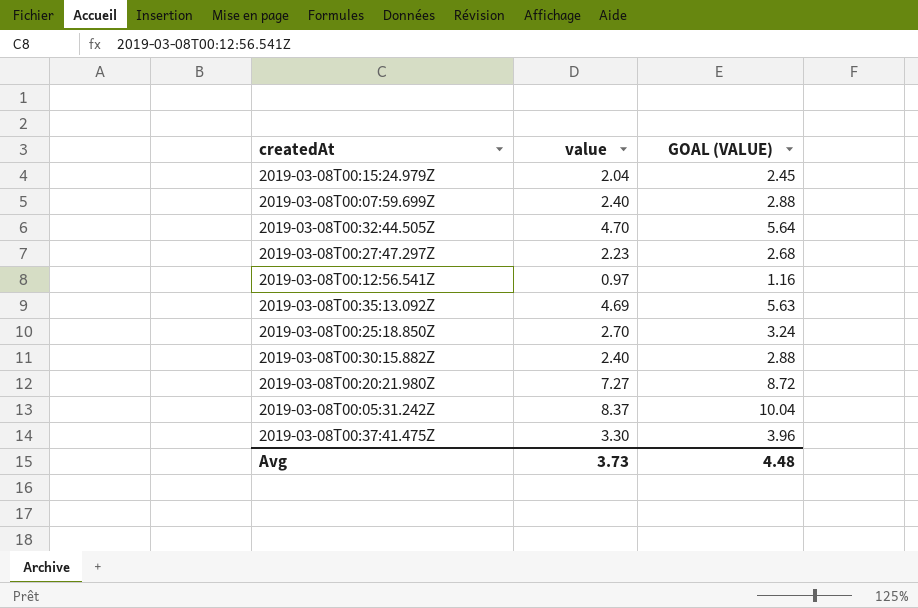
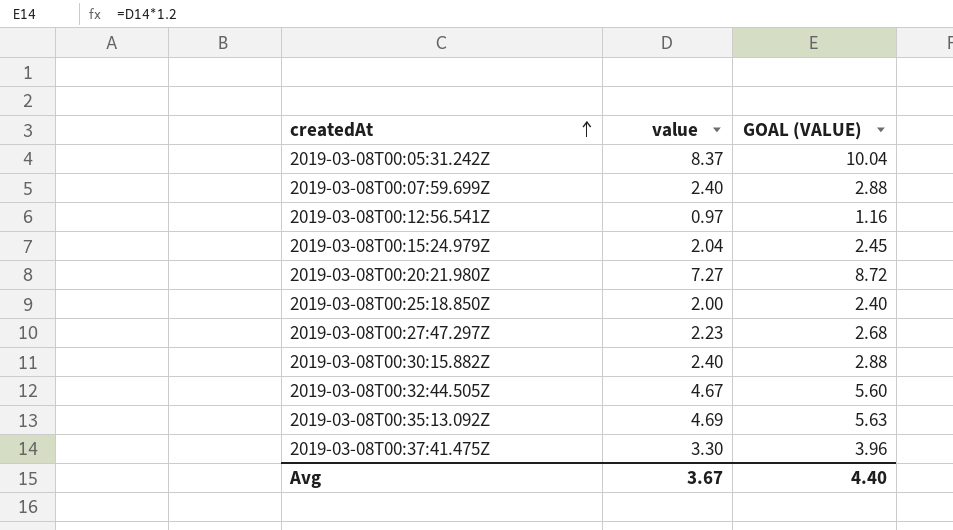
row order: none -> createdAt ascending
2019-03-08T00:25:18.850Z | value: 2.70 -> 2.00
2019-03-08T00:25:18.850Z | GOAL (VALUE): 3.24 -> 2.40
2019-03-08T00:32:44.505Z | value: 4.70 -> 4.67
2019-03-08T00:32:44.505Z | GOAL (VALUE): 5.64 -> 5.60
Avg | value: 3.73 -> 3.67
Avg | GOAL (VALUE): 4.48 -> 4.40

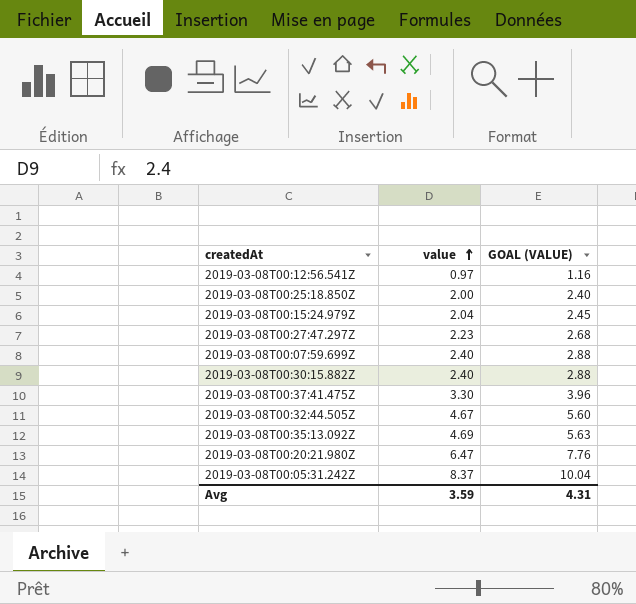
row order: createdAt ascending -> value ascending
2019-03-08T00:20:21.980Z | value: 7.27 -> 6.47
2019-03-08T00:20:21.980Z | GOAL (VALUE): 8.72 -> 7.76
Avg | value: 3.67 -> 3.59
Avg | GOAL (VALUE): 4.40 -> 4.31

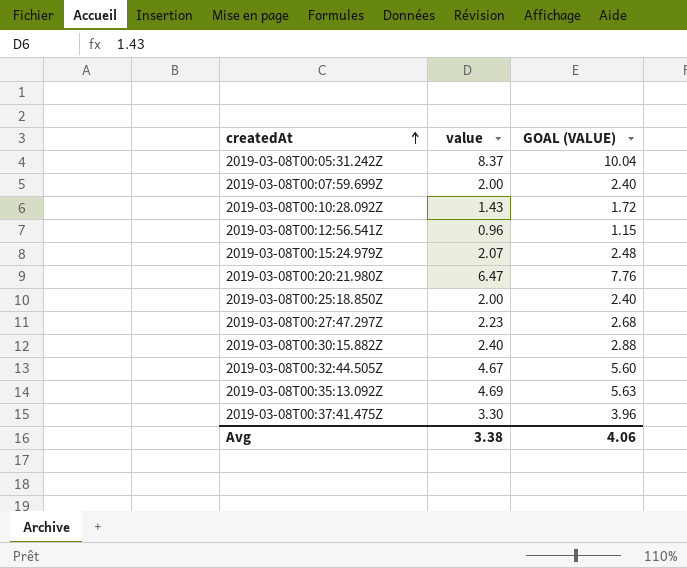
row order: value ascending -> createdAt ascending
2019-03-08T00:07:59.699Z | value: 2.40 -> 2.00
2019-03-08T00:07:59.699Z | GOAL (VALUE): 2.88 -> 2.40
row 2019-03-08T00:10:28.092Z: none -> 1.43 | 1.72
2019-03-08T00:12:56.541Z | value: 0.97 -> 0.96
2019-03-08T00:12:56.541Z | GOAL (VALUE): 1.16 -> 1.15
2019-03-08T00:15:24.979Z | value: 2.04 -> 2.07
2019-03-08T00:15:24.979Z | GOAL (VALUE): 2.45 -> 2.48
Avg | value: 3.59 -> 3.38
Avg | GOAL (VALUE): 4.31 -> 4.06

